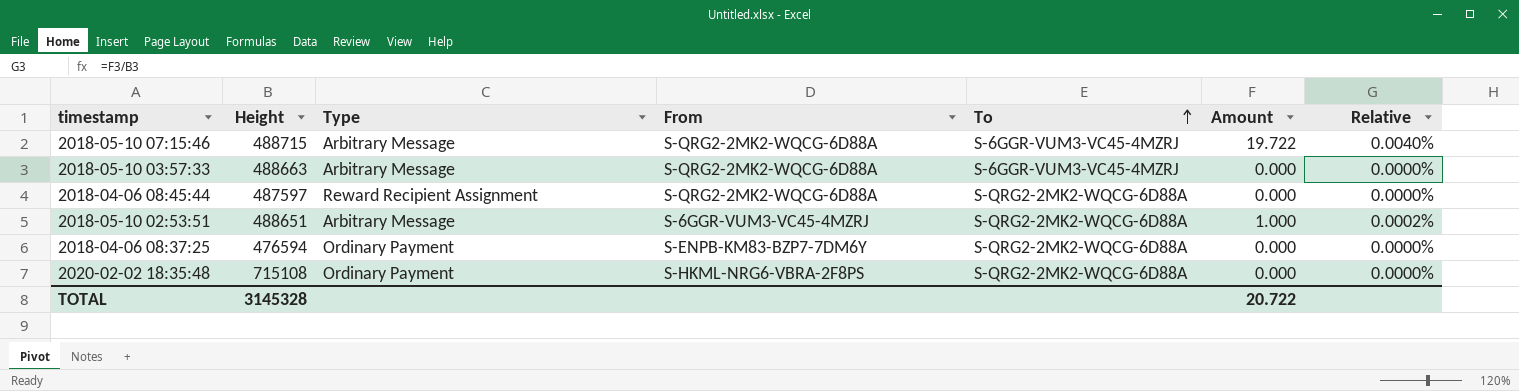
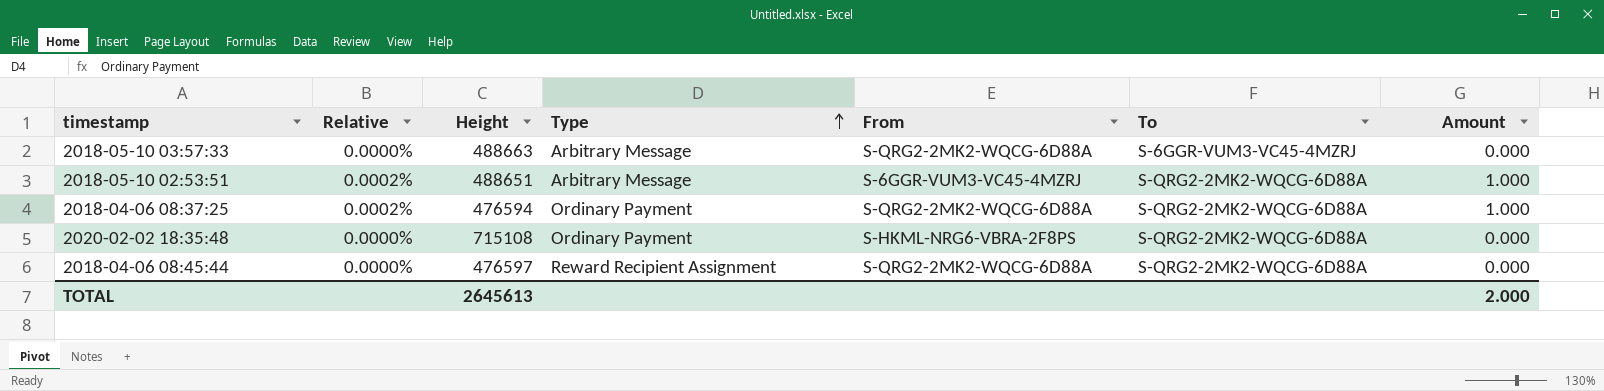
row order: To ascending -> Type ascending
column Relative | position: 7 -> 2
row 2018-05-10 07:15:46: 488715 | Arbitrary Message | S-QRG2-2MK2-WQCG-6D88A | S-6GGR-VUM3-VC45-4MZRJ | 19.722 | 0.0040% -> none
2018-04-06 08:37:25 | Relative: 0.0000% -> 0.0002%
2018-04-06 08:37:25 | From: S-ENPB-KM83-BZP7-7DM6Y -> S-QRG2-2MK2-WQCG-6D88A
2018-04-06 08:37:25 | Amount: 0.000 -> 1.000
2018-04-06 08:45:44 | Height: 487597 -> 476597
TOTAL | Height: 3145328 -> 2645613
TOTAL | Amount: 20.722 -> 2.000

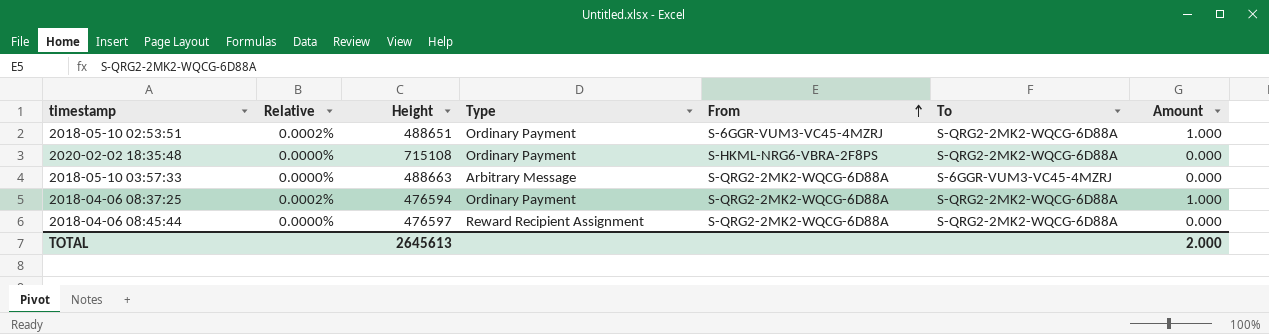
row order: Type ascending -> From ascending
2018-05-10 02:53:51 | Type: Arbitrary Message -> Ordinary Payment

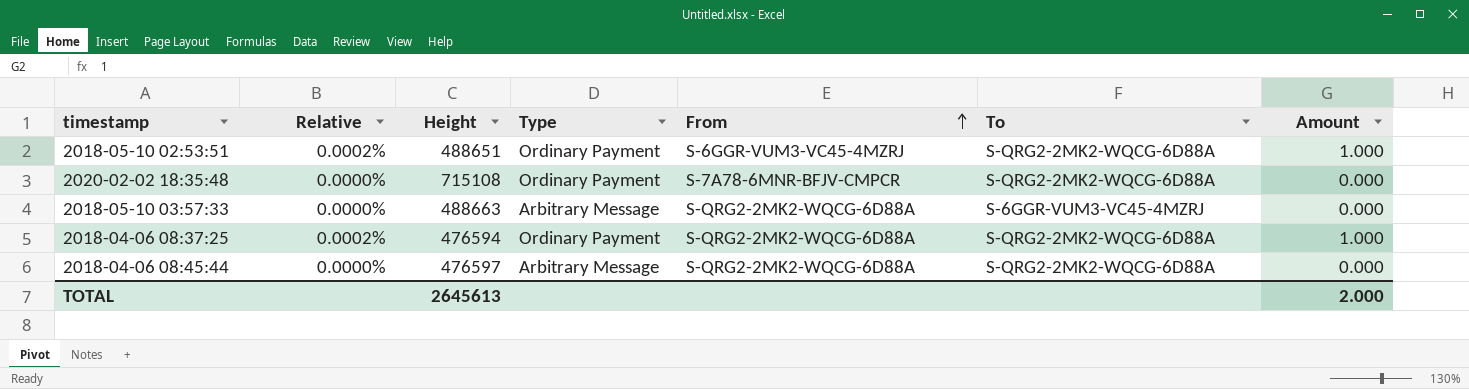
2020-02-02 18:35:48 | From: S-HKML-NRG6-VBRA-2F8PS -> S-7A78-6MNR-BFJV-CMPCR
2018-04-06 08:45:44 | Type: Reward Recipient Assignment -> Arbitrary Message

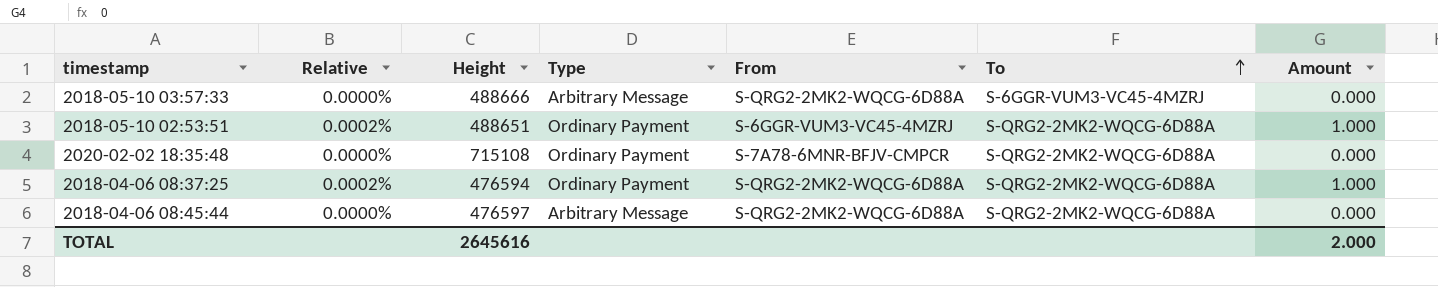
row order: From ascending -> To ascending
2018-05-10 03:57:33 | Height: 488663 -> 488666
TOTAL | Height: 2645613 -> 2645616

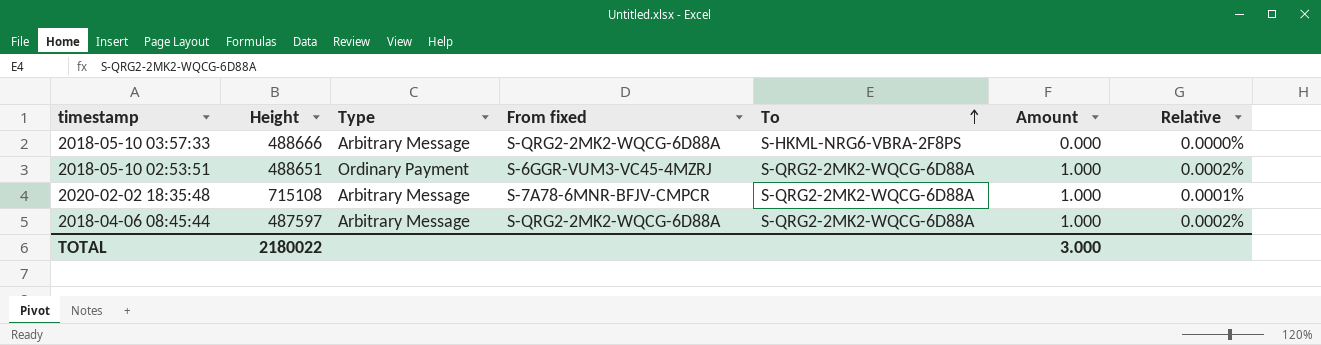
column name: From -> From fixed
column Relative | position: 2 -> 7
row 2018-04-06 08:37:25: 0.0002% | 476594 | Ordinary Payment | S-QRG2-2MK2-WQCG-6D88A | S-QRG2-2MK2-WQCG-6D88A | 1.000 -> none
2018-05-10 03:57:33 | To: S-6GGR-VUM3-VC45-4MZRJ -> S-HKML-NRG6-VBRA-2F8PS
2020-02-02 18:35:48 | Type: Ordinary Payment -> Arbitrary Message
2020-02-02 18:35:48 | Amount: 0.000 -> 1.000
2020-02-02 18:35:48 | Relative: 0.0000% -> 0.0001%
2018-04-06 08:45:44 | Height: 476597 -> 487597
2018-04-06 08:45:44 | Amount: 0.000 -> 1.000
2018-04-06 08:45:44 | Relative: 0.0000% -> 0.0002%
TOTAL | Height: 2645616 -> 2180022
TOTAL | Amount: 2.000 -> 3.000

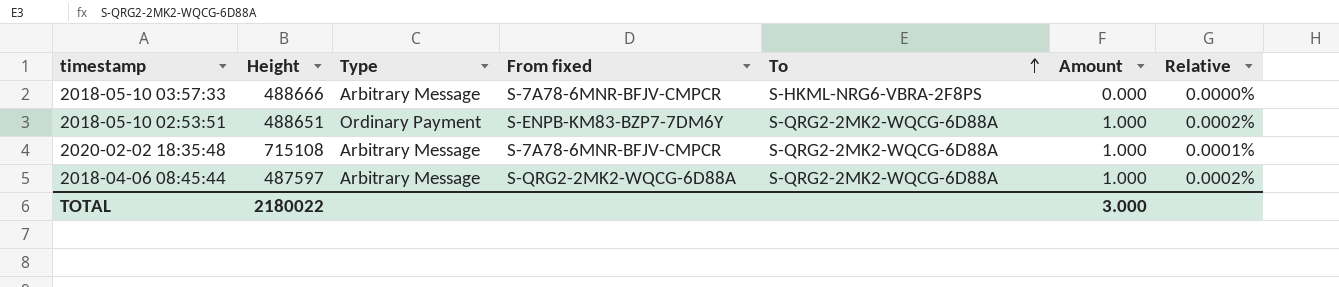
2018-05-10 03:57:33 | From fixed: S-QRG2-2MK2-WQCG-6D88A -> S-7A78-6MNR-BFJV-CMPCR
2018-05-10 02:53:51 | From fixed: S-6GGR-VUM3-VC45-4MZRJ -> S-ENPB-KM83-BZP7-7DM6Y

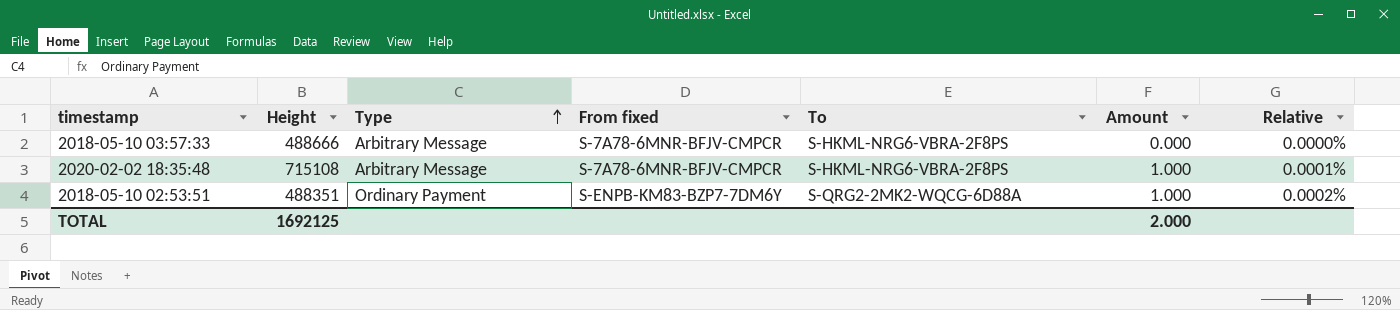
row order: To ascending -> Type ascending
row 2018-04-06 08:45:44: 487597 | Arbitrary Message | S-QRG2-2MK2-WQCG-6D88A | S-QRG2-2MK2-WQCG-6D88A | 1.000 | 0.0002% -> none
2020-02-02 18:35:48 | To: S-QRG2-2MK2-WQCG-6D88A -> S-HKML-NRG6-VBRA-2F8PS
2018-05-10 02:53:51 | Height: 488651 -> 488351
TOTAL | Height: 2180022 -> 1692125
TOTAL | Amount: 3.000 -> 2.000

